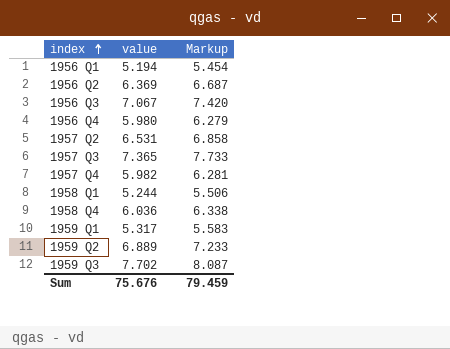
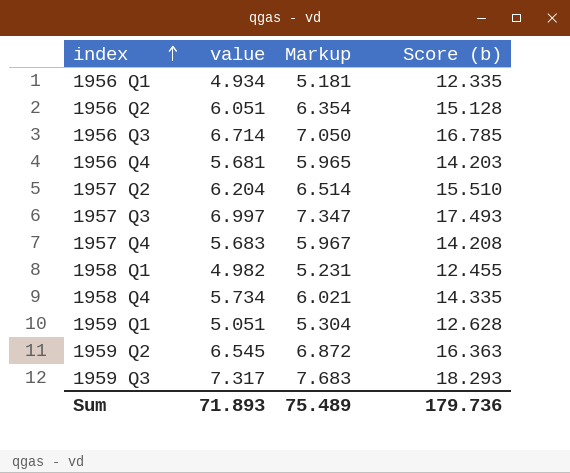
column Score (b) | formula: none -> [value] * 2.5
1956 Q1 | value: 5.194 -> 4.934
1956 Q1 | Markup: 5.454 -> 5.181
1956 Q2 | value: 6.369 -> 6.051
1956 Q2 | Markup: 6.687 -> 6.354
1956 Q3 | value: 7.067 -> 6.714
1956 Q3 | Markup: 7.420 -> 7.050
1956 Q4 | value: 5.980 -> 5.681
1956 Q4 | Markup: 6.279 -> 5.965
1957 Q2 | value: 6.531 -> 6.204
1957 Q2 | Markup: 6.858 -> 6.514
1957 Q3 | value: 7.365 -> 6.997
1957 Q3 | Markup: 7.733 -> 7.347
1957 Q4 | value: 5.982 -> 5.683
1957 Q4 | Markup: 6.281 -> 5.967
1958 Q1 | value: 5.244 -> 4.982
1958 Q1 | Markup: 5.506 -> 5.231
1958 Q4 | value: 6.036 -> 5.734
1958 Q4 | Markup: 6.338 -> 6.021
1959 Q1 | value: 5.317 -> 5.051
1959 Q1 | Markup: 5.583 -> 5.304
1959 Q2 | value: 6.889 -> 6.545
1959 Q2 | Markup: 7.233 -> 6.872
1959 Q3 | value: 7.702 -> 7.317
1959 Q3 | Markup: 8.087 -> 7.683
Sum | value: 75.676 -> 71.893
Sum | Markup: 79.459 -> 75.489

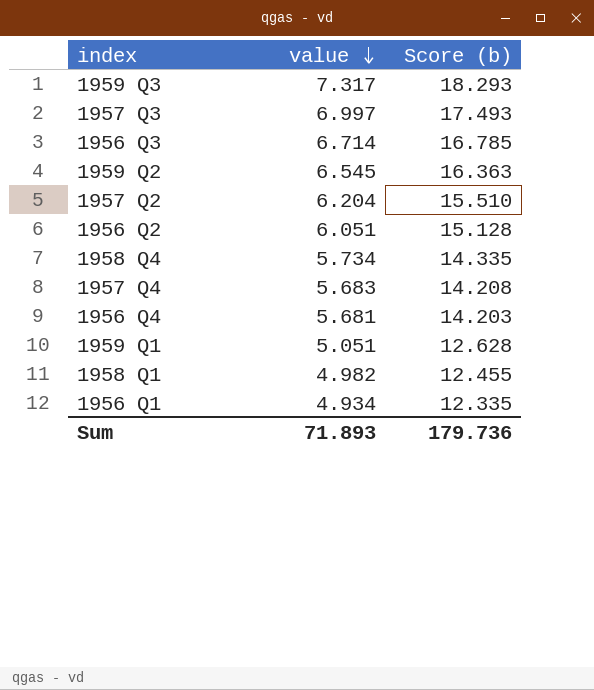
row order: index ascending -> value descending
column Markup | formula: [value] * 1.05 -> none

